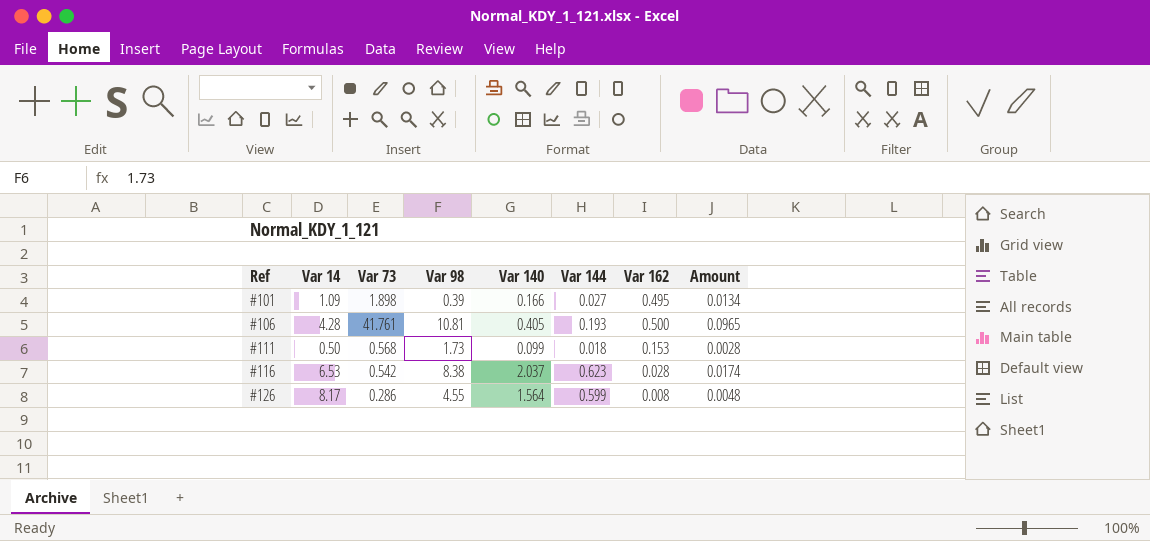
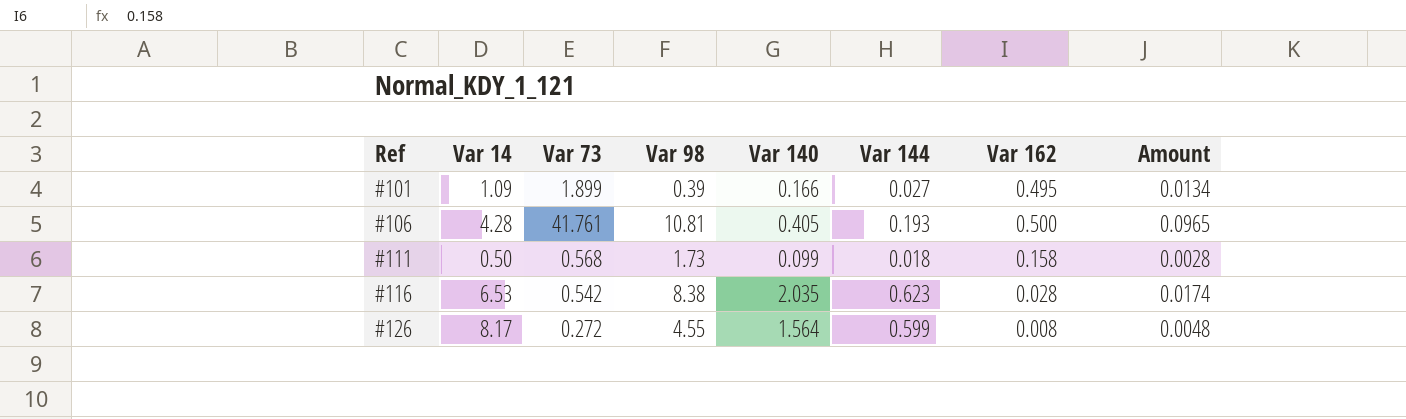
#101 | Var 73: 1.898 -> 1.899
#111 | Var 162: 0.153 -> 0.158
#116 | Var 140: 2.037 -> 2.035
#126 | Var 73: 0.286 -> 0.272

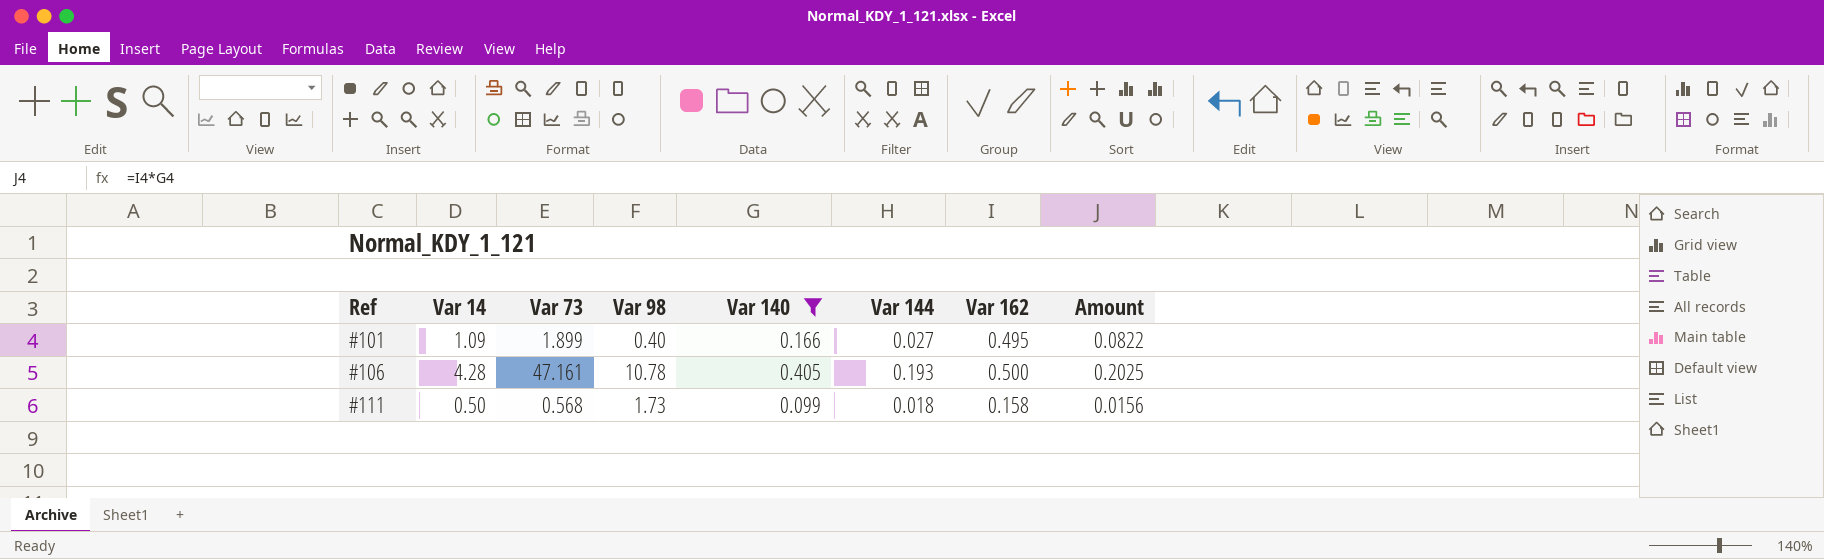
filter: none -> Var 140 <= 0.405
column Amount | formula: [Var 144] * [Var 162] -> [Var 140] * [Var 162]
#101 | Var 98: 0.39 -> 0.40
#106 | Var 73: 41.761 -> 47.161
#106 | Var 98: 10.81 -> 10.78

